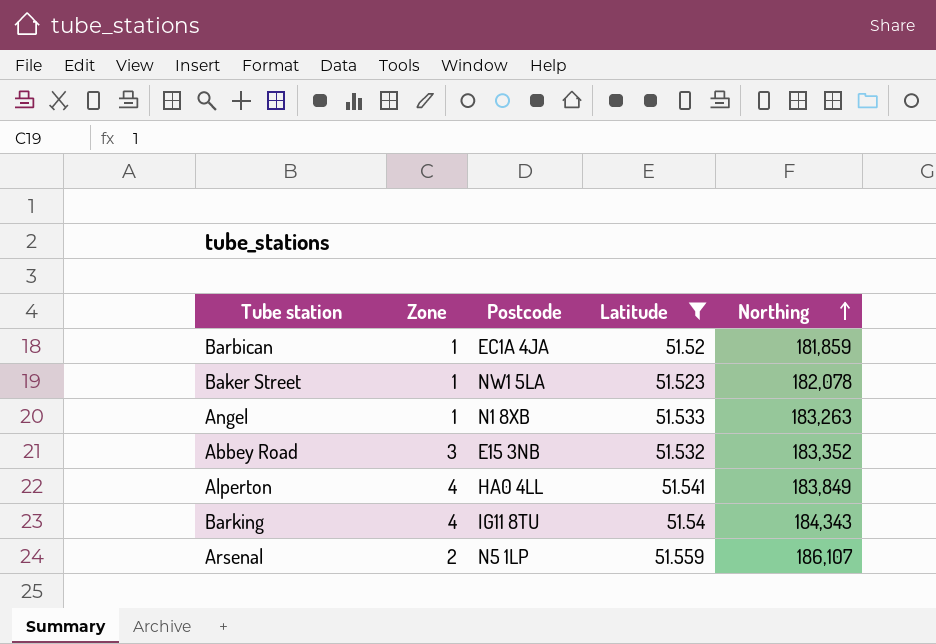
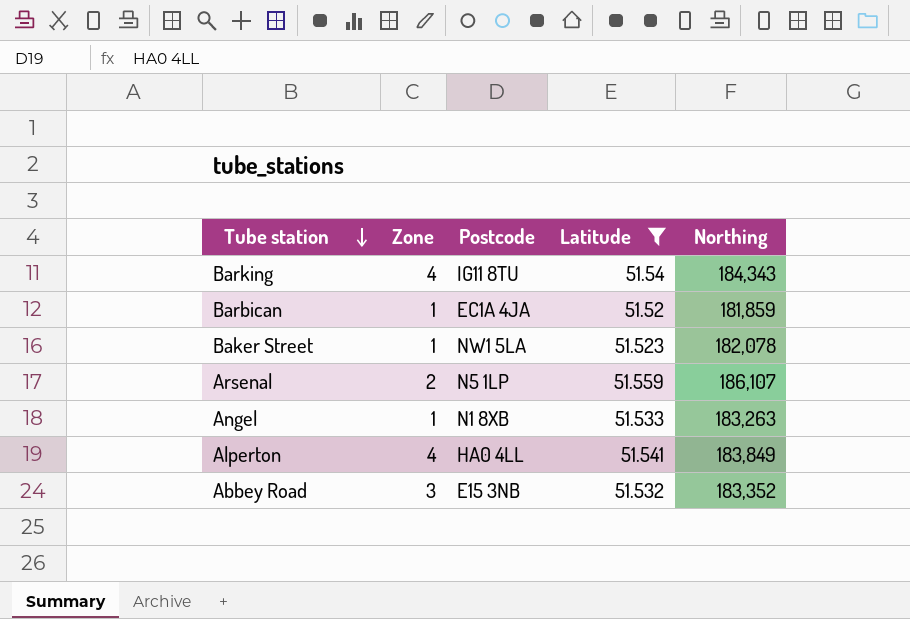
row order: Northing ascending -> Tube station descending

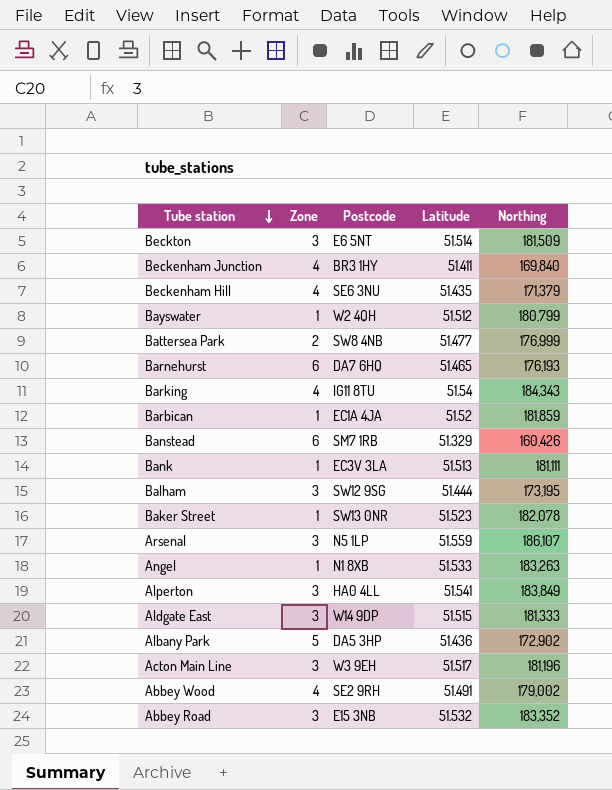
filter: Latitude >= 51.52 -> none
Baker Street | Postcode: NW1 5LA -> SW13 0NR
Arsenal | Zone: 2 -> 3
Alperton | Zone: 4 -> 3

